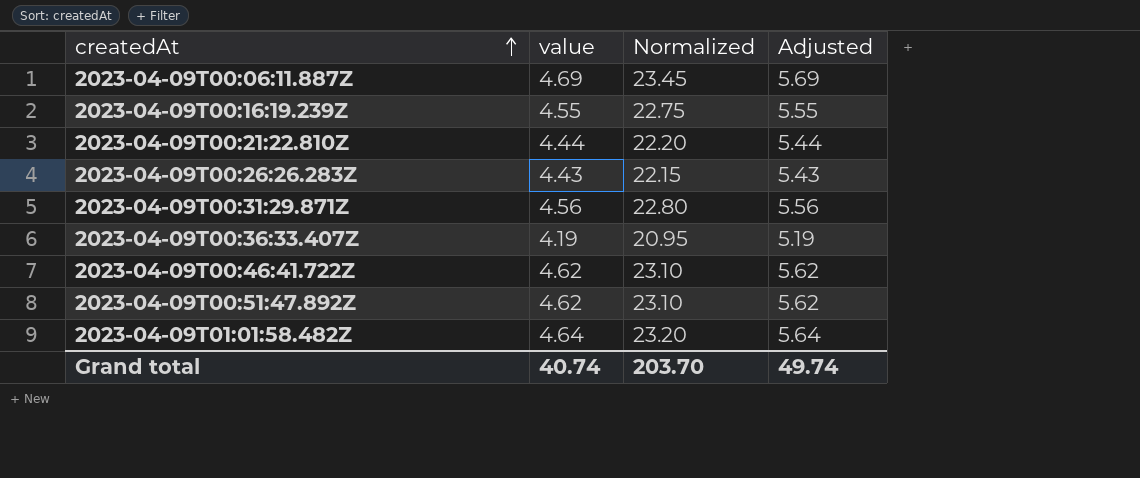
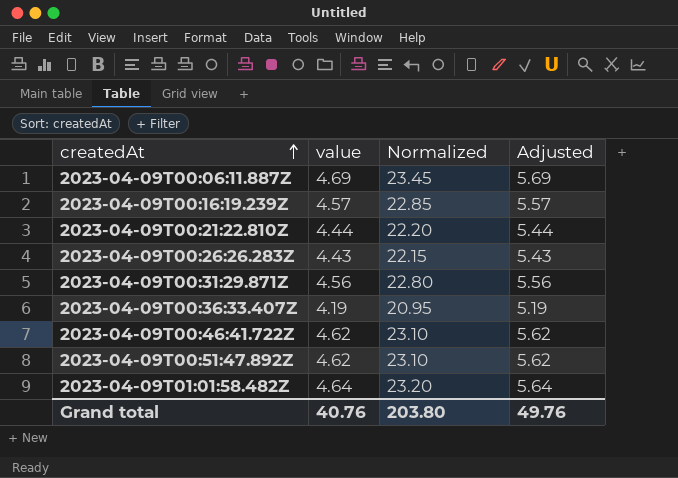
2023-04-09T00:16:19.239Z | value: 4.55 -> 4.57
2023-04-09T00:16:19.239Z | Normalized: 22.75 -> 22.85
2023-04-09T00:16:19.239Z | Adjusted: 5.55 -> 5.57
Grand total | value: 40.74 -> 40.76
Grand total | Normalized: 203.70 -> 203.80
Grand total | Adjusted: 49.74 -> 49.76

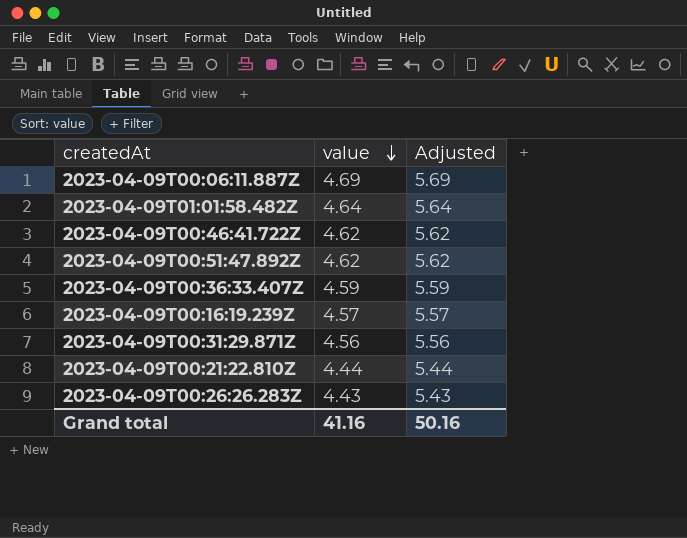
row order: createdAt ascending -> value descending
column Normalized | formula: [value] * 5 -> none
2023-04-09T00:36:33.407Z | value: 4.19 -> 4.59
2023-04-09T00:36:33.407Z | Adjusted: 5.19 -> 5.59
Grand total | value: 40.76 -> 41.16
Grand total | Adjusted: 49.76 -> 50.16

